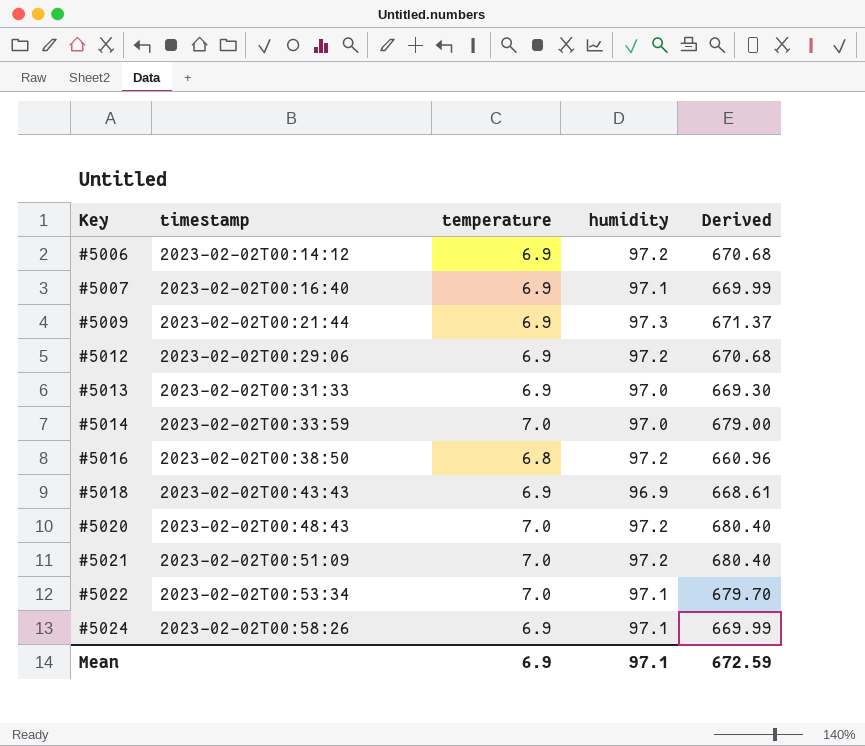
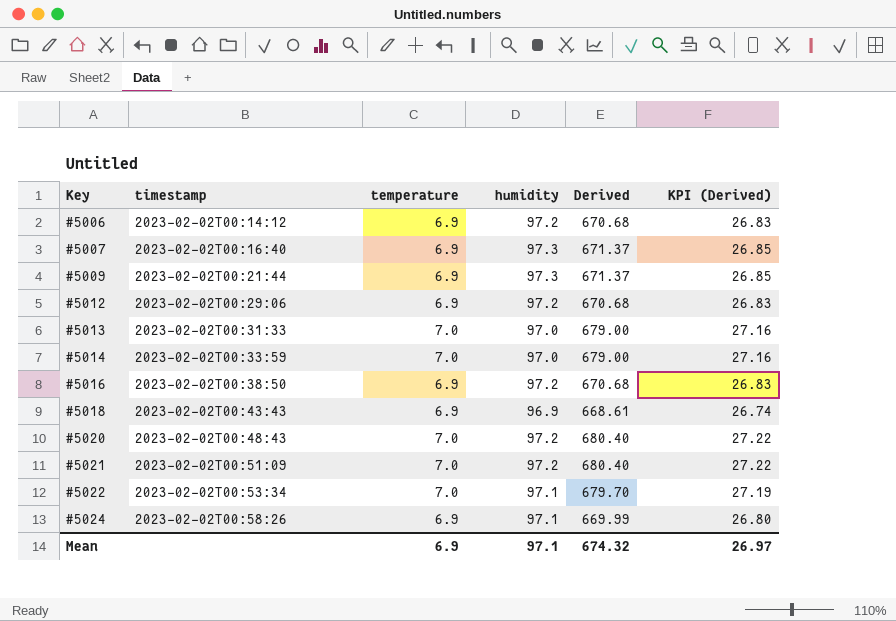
column KPI (Derived) | formula: none -> [Derived] * 0.04
#5007 | humidity: 97.1 -> 97.3
#5007 | Derived: 669.99 -> 671.37
#5013 | temperature: 6.9 -> 7.0
#5013 | Derived: 669.30 -> 679.00
#5016 | temperature: 6.8 -> 6.9
#5016 | Derived: 660.96 -> 670.68
Mean | Derived: 672.59 -> 674.32

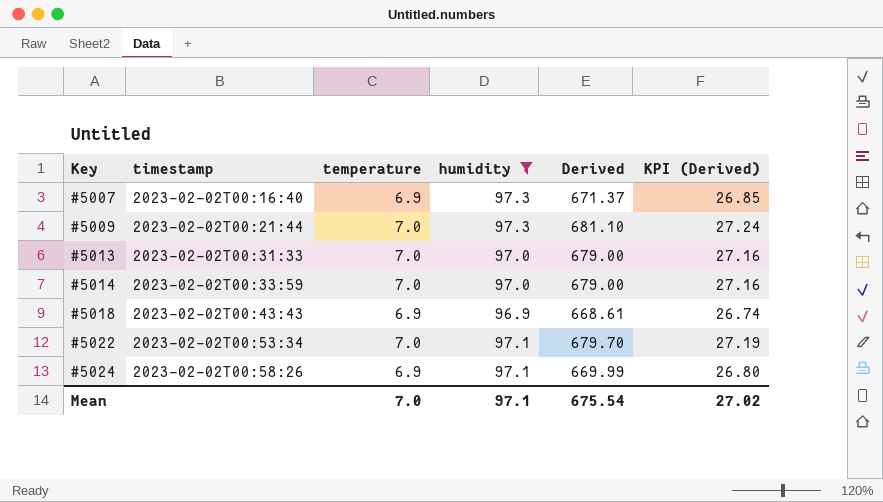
filter: none -> humidity != 97.2
#5009 | temperature: 6.9 -> 7.0
#5009 | Derived: 671.37 -> 681.10
#5009 | KPI (Derived): 26.85 -> 27.24
Mean | temperature: 6.9 -> 7.0
Mean | Derived: 674.32 -> 675.54
Mean | KPI (Derived): 26.97 -> 27.02

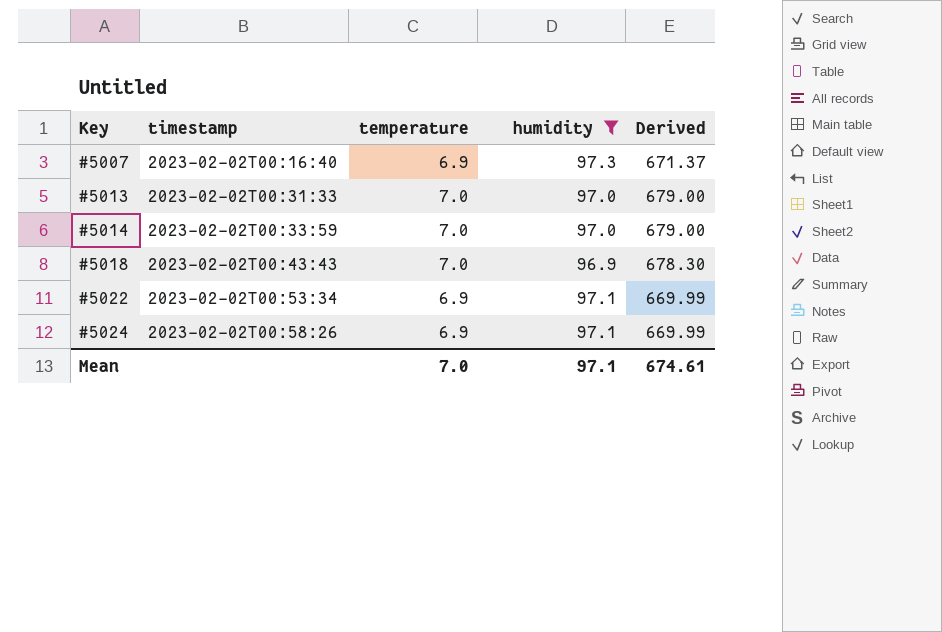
column KPI (Derived) | formula: [Derived] * 0.04 -> none
row #5009: 2023-02-02T00:21:44 | 7.0 | 97.3 | 681.10 | 27.24 -> none
#5018 | temperature: 6.9 -> 7.0
#5018 | Derived: 668.61 -> 678.30
#5022 | temperature: 7.0 -> 6.9
#5022 | Derived: 679.70 -> 669.99
Mean | Derived: 675.54 -> 674.61

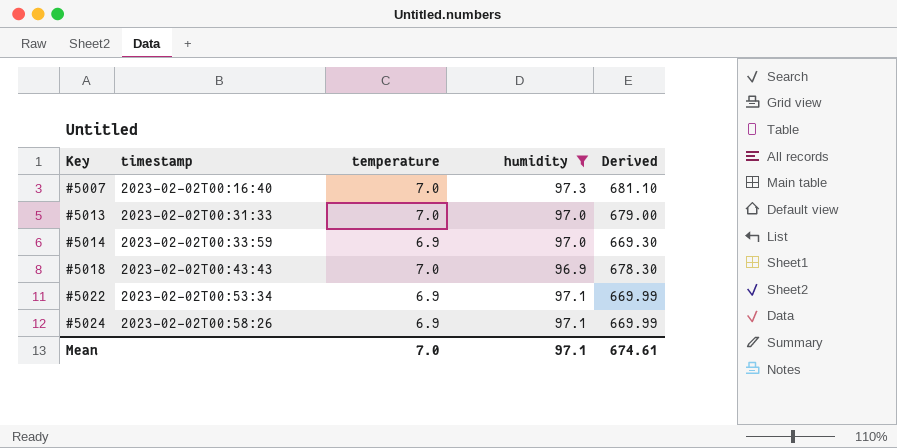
#5007 | temperature: 6.9 -> 7.0
#5007 | Derived: 671.37 -> 681.10
#5014 | temperature: 7.0 -> 6.9
#5014 | Derived: 679.00 -> 669.30

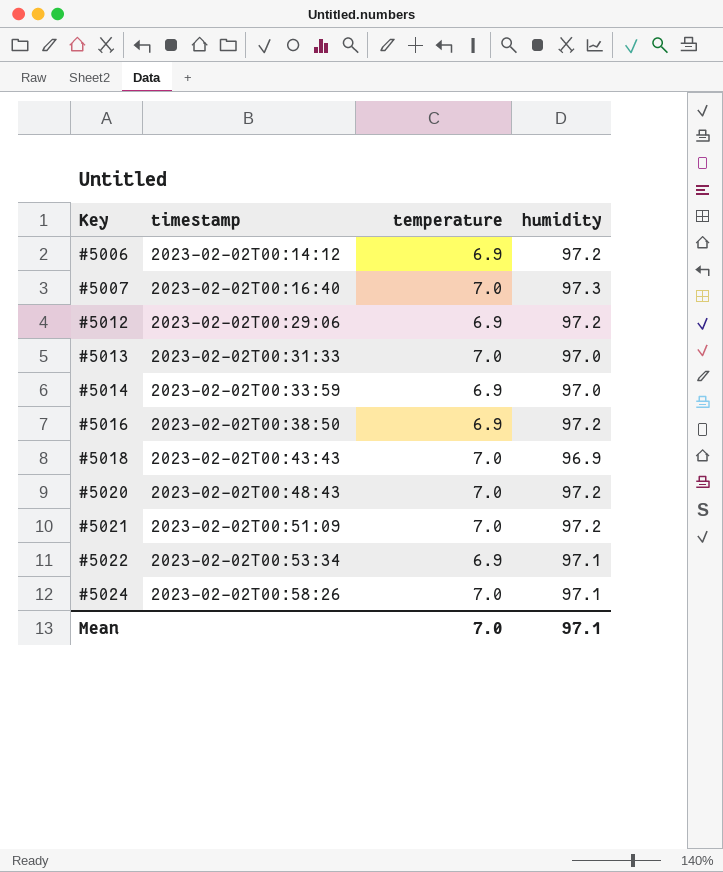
filter: humidity != 97.2 -> none
column Derived | formula: [temperature] * [humidity] -> none
#5024 | temperature: 6.9 -> 7.0

